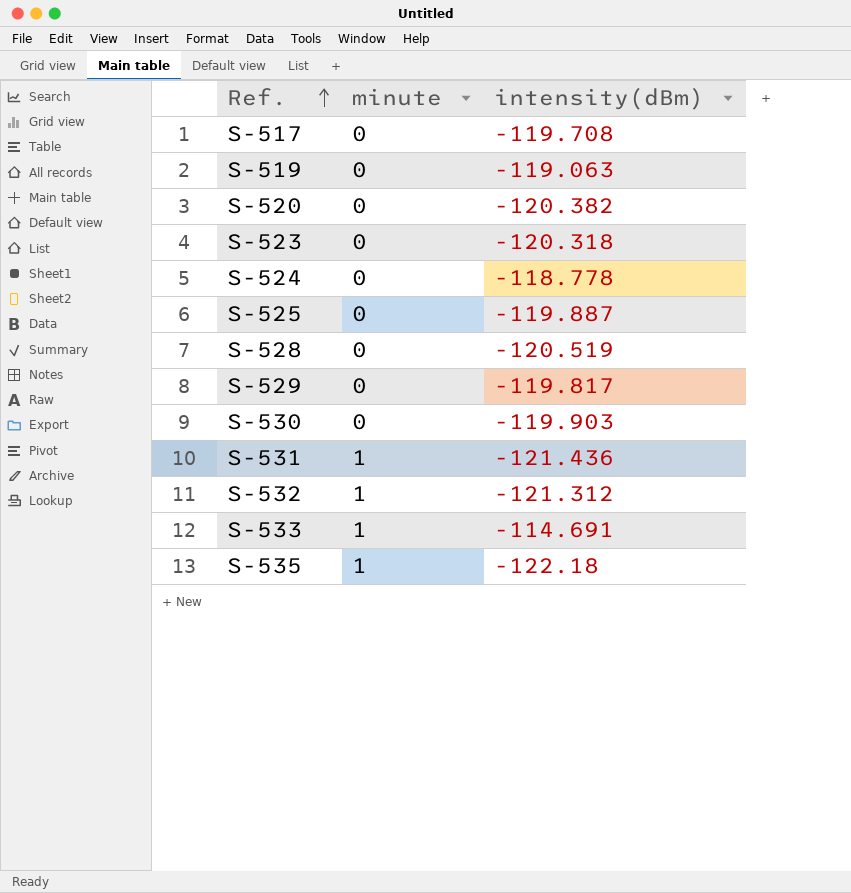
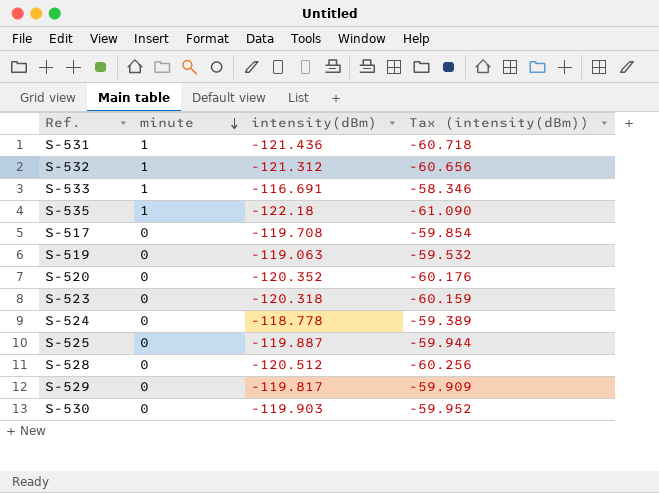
row order: Ref. ascending -> minute descending
column Tax (intensity(dBm)) | formula: none -> [intensity(dBm)] * 0.5
S-533 | intensity(dBm): -114.691 -> -116.691
S-520 | intensity(dBm): -120.382 -> -120.352
S-528 | intensity(dBm): -120.519 -> -120.512

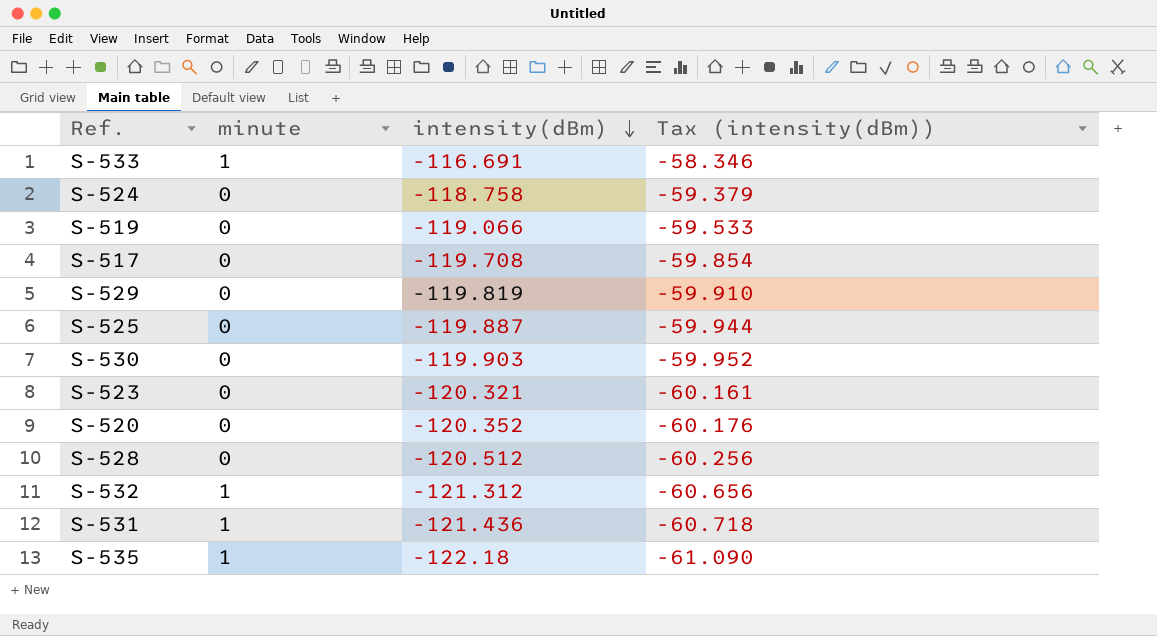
row order: minute descending -> intensity(dBm) descending
S-524 | intensity(dBm): -118.778 -> -118.758
S-524 | Tax (intensity(dBm)): -59.389 -> -59.379
S-519 | intensity(dBm): -119.063 -> -119.066
S-519 | Tax (intensity(dBm)): -59.532 -> -59.533
S-529 | intensity(dBm): -119.817 -> -119.819
S-529 | Tax (intensity(dBm)): -59.909 -> -59.910
S-523 | intensity(dBm): -120.318 -> -120.321
S-523 | Tax (intensity(dBm)): -60.159 -> -60.161

